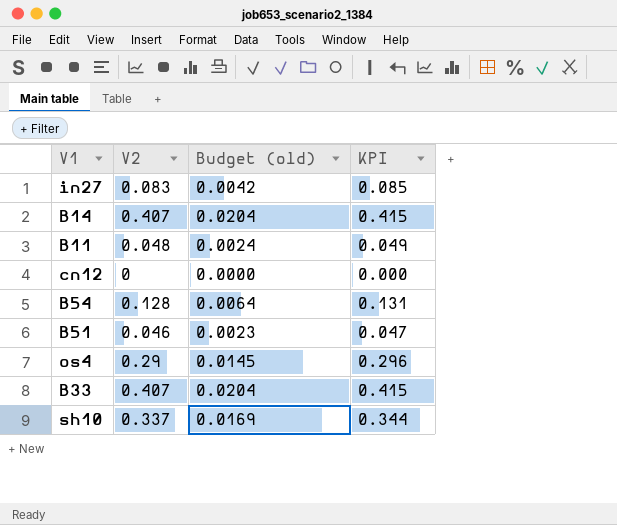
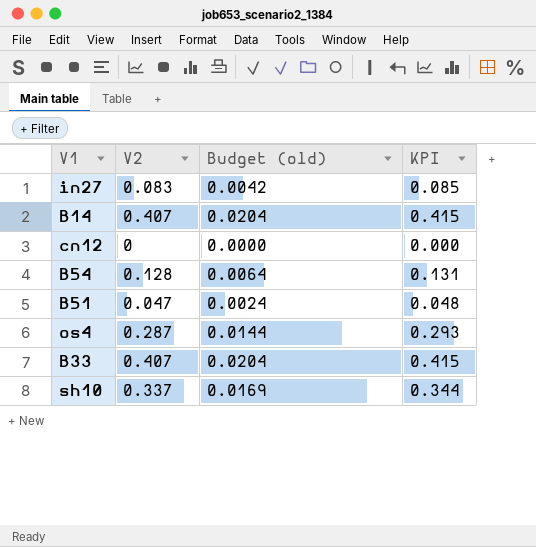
row B11: 0.048 | 0.0024 | 0.049 -> none
B51 | V2: 0.046 -> 0.047
B51 | Budget (old): 0.0023 -> 0.0024
B51 | KPI: 0.047 -> 0.048
os4 | V2: 0.29 -> 0.287
os4 | Budget (old): 0.0145 -> 0.0144
os4 | KPI: 0.296 -> 0.293

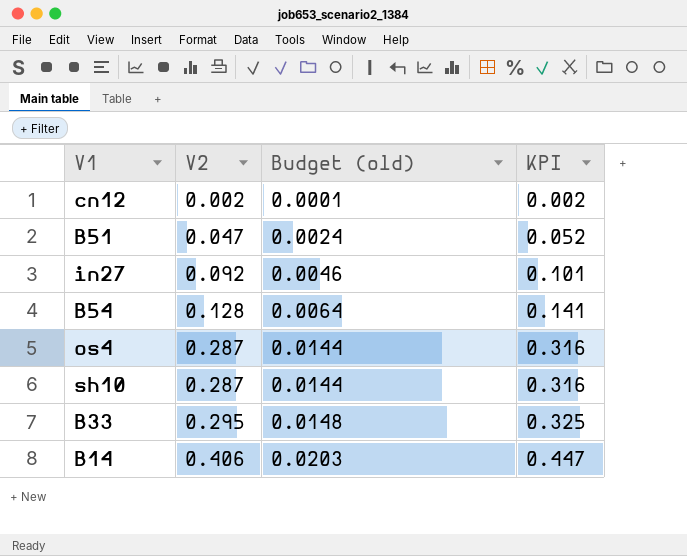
row order: none -> V2 ascending
column KPI | formula: [V2] * 1.02 -> [V2] * 1.1
cn12 | V2: 0 -> 0.002
cn12 | Budget (old): 0.0000 -> 0.0001
in27 | V2: 0.083 -> 0.092
in27 | Budget (old): 0.0042 -> 0.0046
sh10 | V2: 0.337 -> 0.287
sh10 | Budget (old): 0.0169 -> 0.0144
B33 | V2: 0.407 -> 0.295
B33 | Budget (old): 0.0204 -> 0.0148
B14 | V2: 0.407 -> 0.406
B14 | Budget (old): 0.0204 -> 0.0203

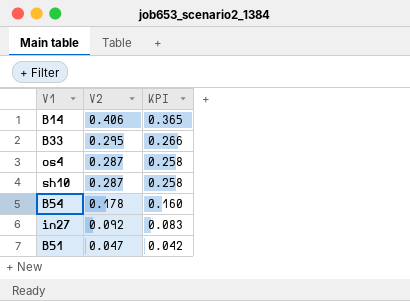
row order: V2 ascending -> V2 descending
column Budget (old) | formula: [V2] * 0.05 -> none
column KPI | formula: [V2] * 1.1 -> [V2] * 0.9
row cn12: 0.002 | 0.0001 | 0.002 -> none
B54 | V2: 0.128 -> 0.178

